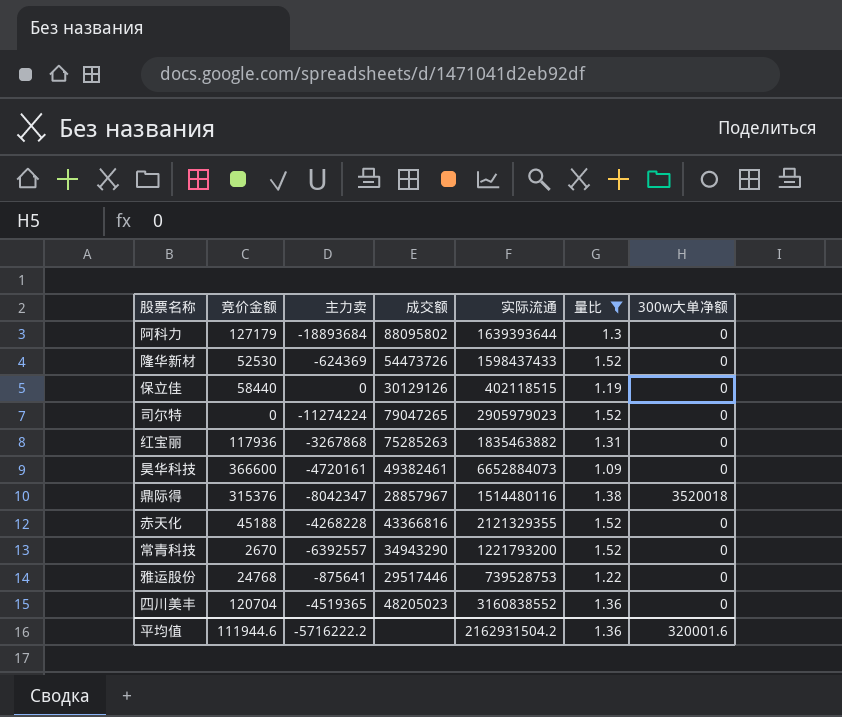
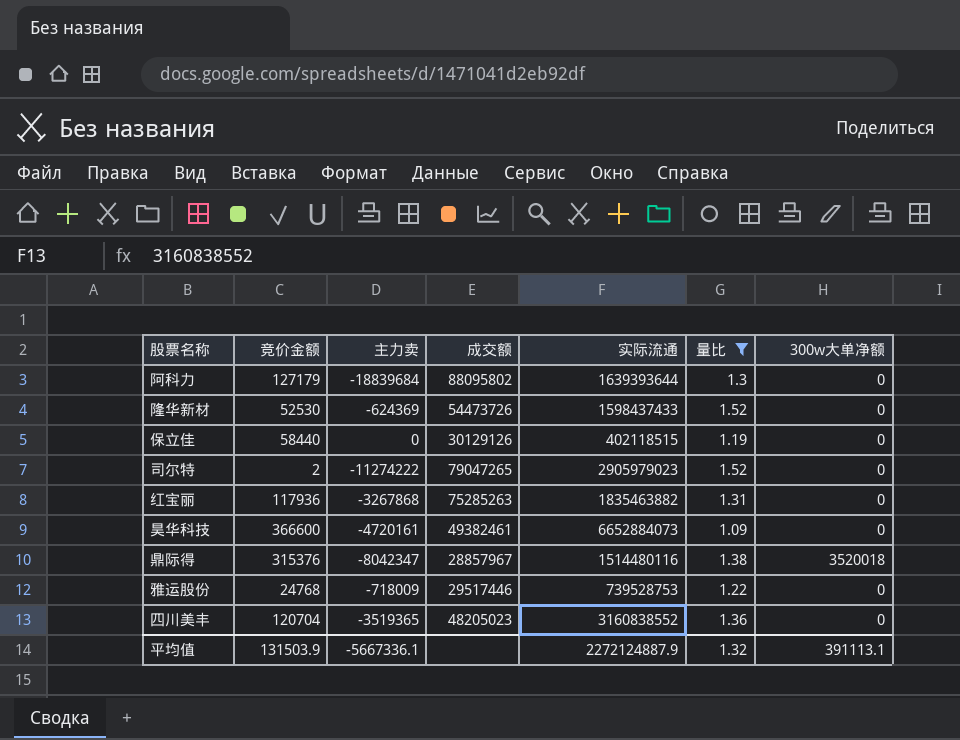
row 赤天化: 45188 | -4268228 | 43366816 | 2121329355 | 1.52 | 0 -> none
row 常青科技: 2670 | -6392557 | 34943290 | 1221793200 | 1.52 | 0 -> none
阿科力 | 主力卖: -18893684 -> -18839684
司尔特 | 竞价金额: 0 -> 2
司尔特 | 主力卖: -11274224 -> -11274222
雅运股份 | 主力卖: -875641 -> -718009
四川美丰 | 主力卖: -4519365 -> -3519365
平均值 | 竞价金额: 111944.6 -> 131503.9
平均值 | 主力卖: -5716222.2 -> -5667336.1
平均值 | 实际流通: 2162931504.2 -> 2272124887.9
平均值 | 量比: 1.36 -> 1.32
平均值 | 300w大单净额: 320001.6 -> 391113.1

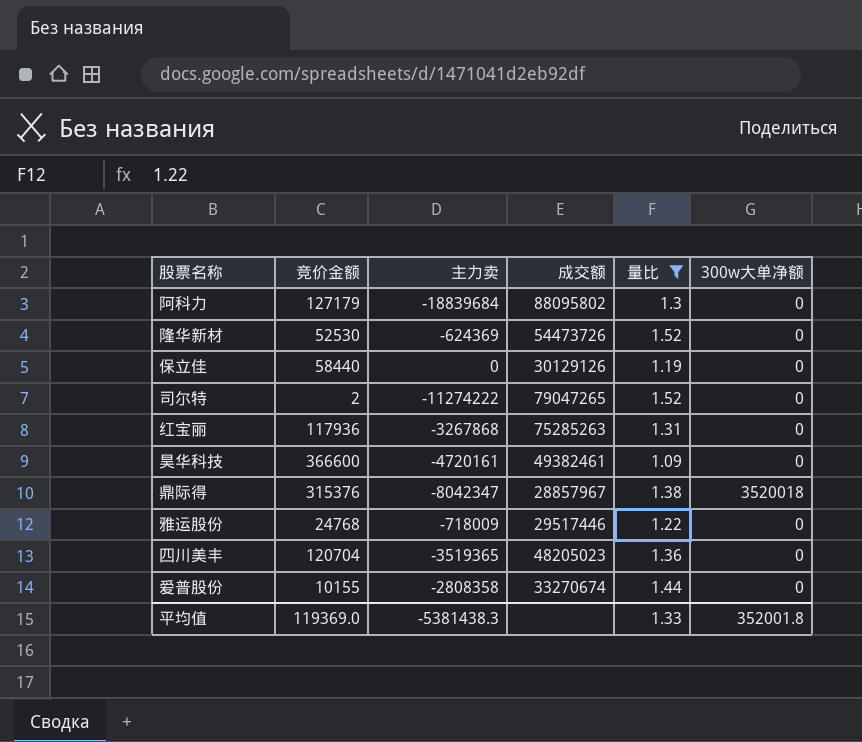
column 实际流通 | position: 5 -> none
row 爱普股份: none -> 10155 | -2808358 | 33270674 | 1.44 | 0
平均值 | 竞价金额: 131503.9 -> 119369.0
平均值 | 主力卖: -5667336.1 -> -5381438.3
平均值 | 量比: 1.32 -> 1.33
平均值 | 300w大单净额: 391113.1 -> 352001.8

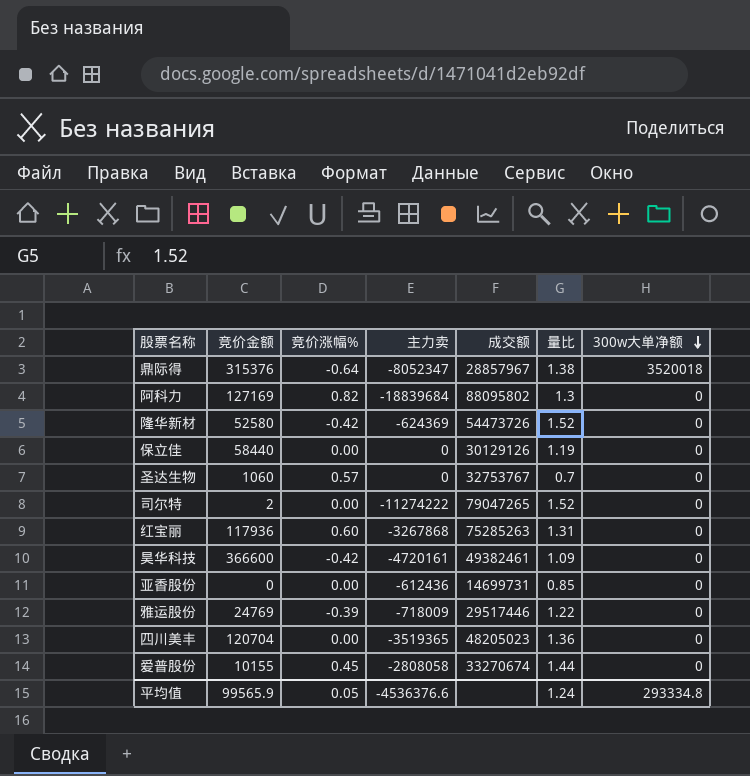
filter: 量比 >= 1.09 -> none
row order: none -> 300w大单净额 descending
column 竞价涨幅% | position: none -> 3
鼎际得 | 主力卖: -8042347 -> -8052347
阿科力 | 竞价金额: 127179 -> 127169
隆华新材 | 竞价金额: 52530 -> 52580
雅运股份 | 竞价金额: 24768 -> 24769
爱普股份 | 主力卖: -2808358 -> -2808058
平均值 | 竞价金额: 119369.0 -> 99565.9
平均值 | 主力卖: -5381438.3 -> -4536376.6
平均值 | 量比: 1.33 -> 1.24
平均值 | 300w大单净额: 352001.8 -> 293334.8

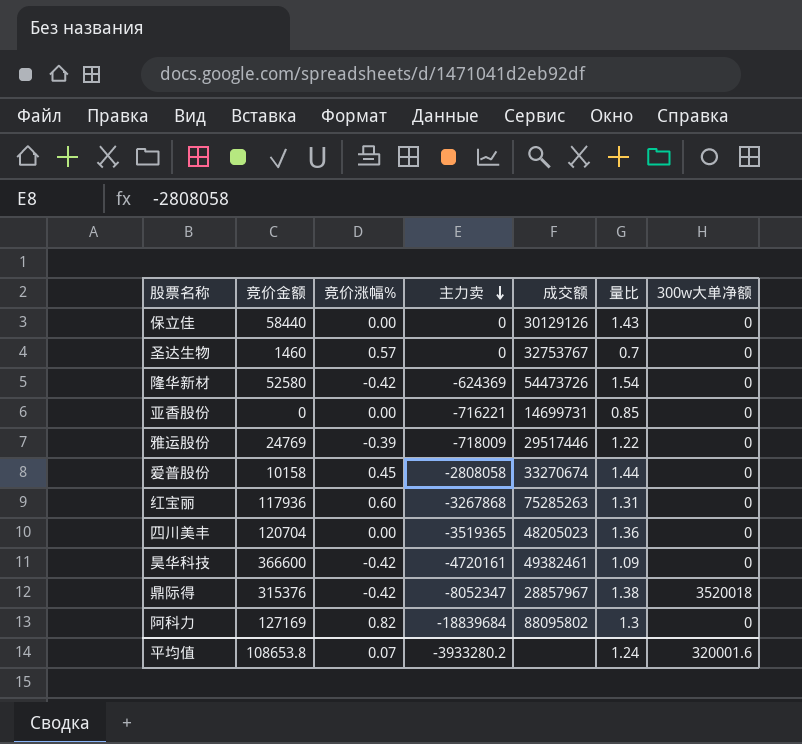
row order: 300w大单净额 descending -> 主力卖 descending
row 司尔特: 2 | 0.00 | -11274222 | 79047265 | 1.52 | 0 -> none
保立佳 | 量比: 1.19 -> 1.43
圣达生物 | 竞价金额: 1060 -> 1460
隆华新材 | 量比: 1.52 -> 1.54
亚香股份 | 主力卖: -612436 -> -716221
爱普股份 | 竞价金额: 10155 -> 10158
鼎际得 | 竞价涨幅%: -0.64 -> -0.42
平均值 | 竞价金额: 99565.9 -> 108653.8
平均值 | 竞价涨幅%: 0.05 -> 0.07
平均值 | 主力卖: -4536376.6 -> -3933280.2
平均值 | 300w大单净额: 293334.8 -> 320001.6

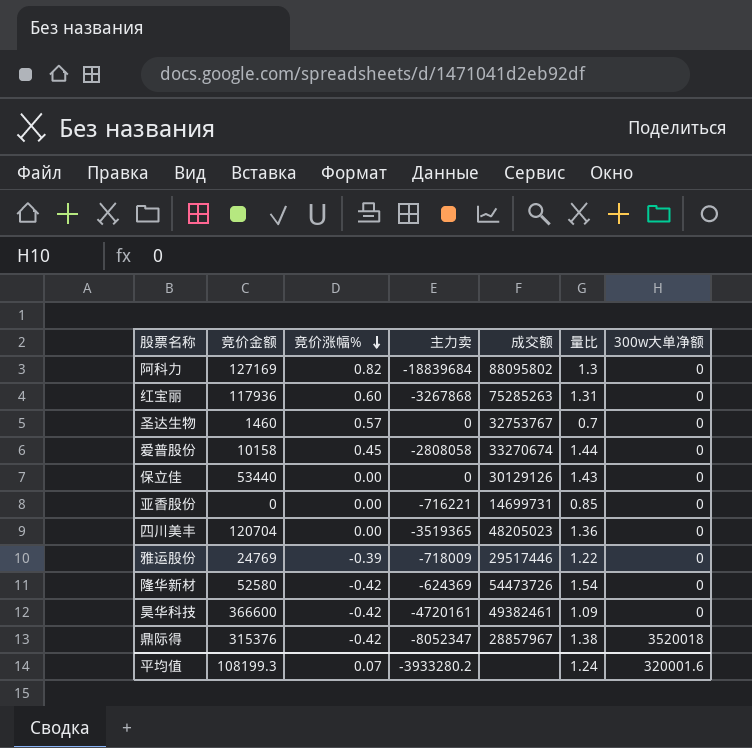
row order: 主力卖 descending -> 竞价涨幅% descending
保立佳 | 竞价金额: 58440 -> 53440
平均值 | 竞价金额: 108653.8 -> 108199.3

